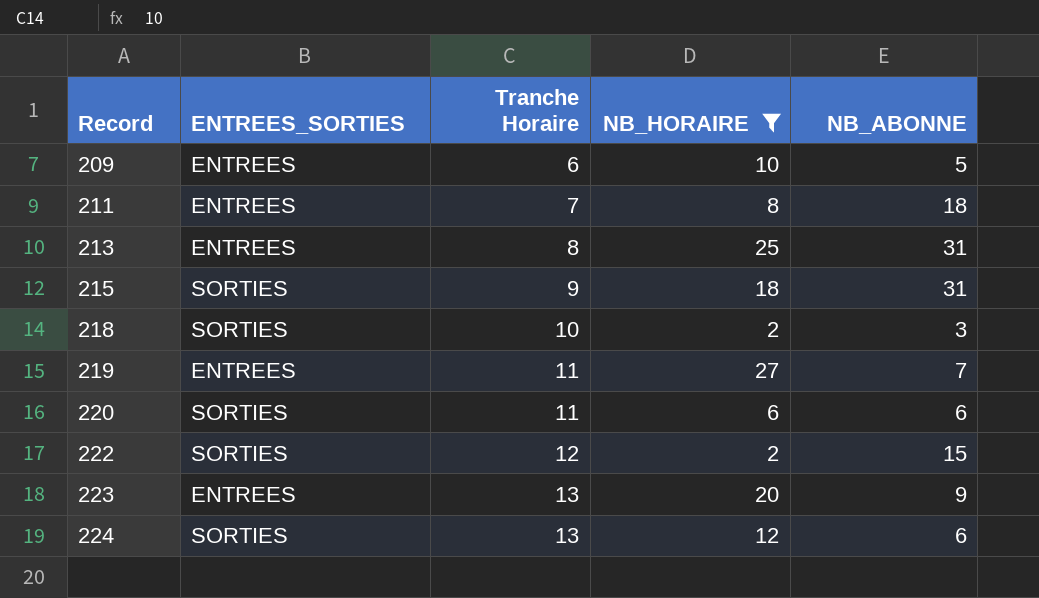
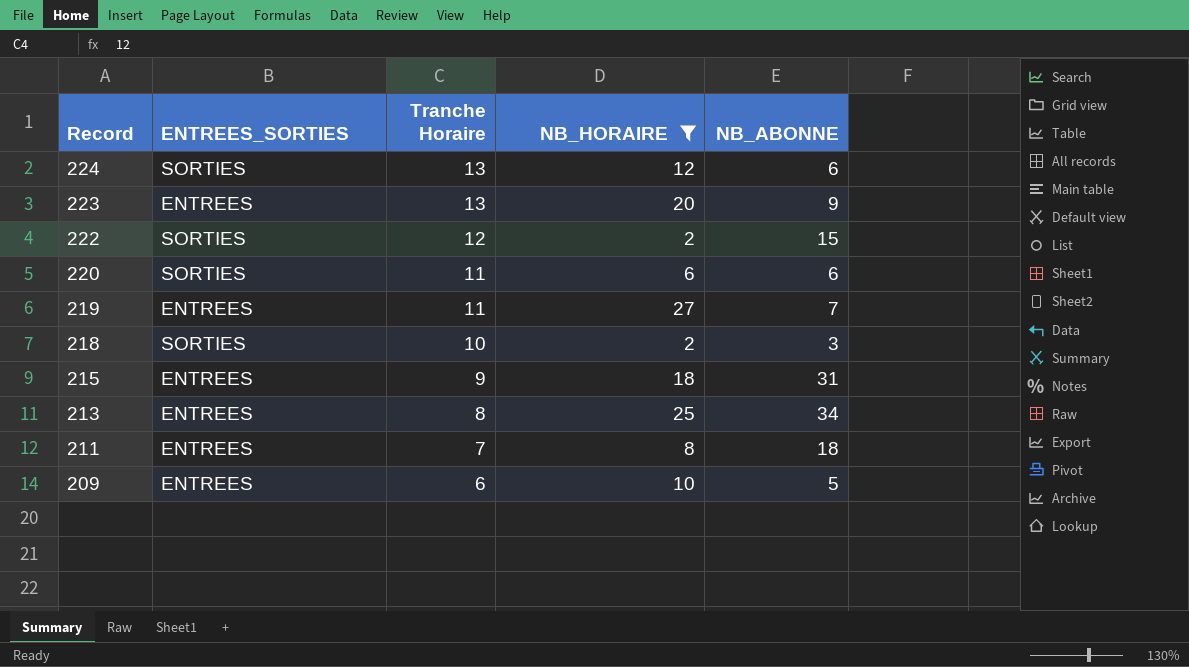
row order: Record ascending -> Record descending
215 | ENTREES_SORTIES: SORTIES -> ENTREES
213 | NB_ABONNE: 31 -> 34

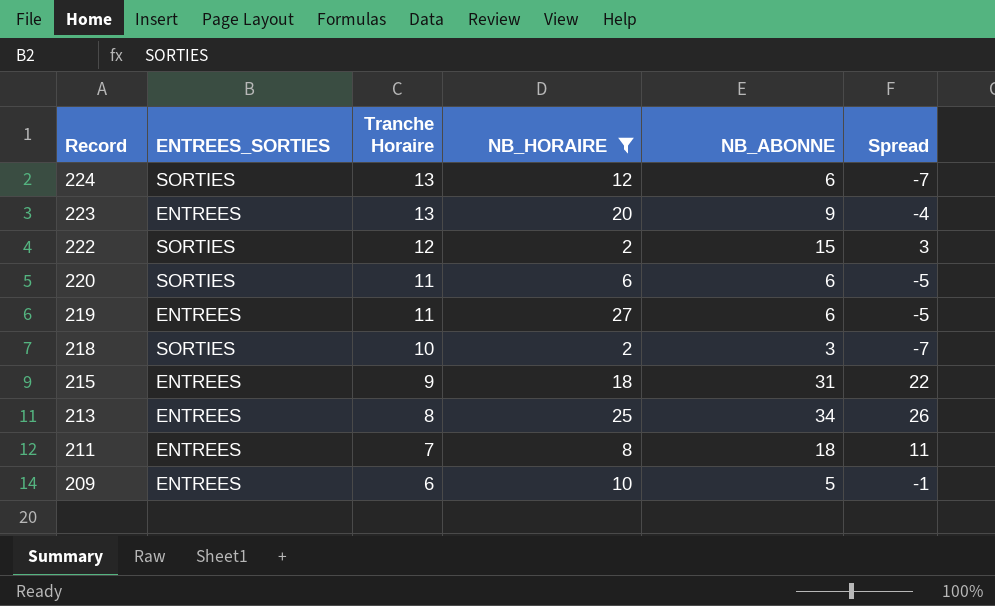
column Spread | formula: none -> [NB_ABONNE] - [Tranche Horaire]
219 | NB_ABONNE: 7 -> 6

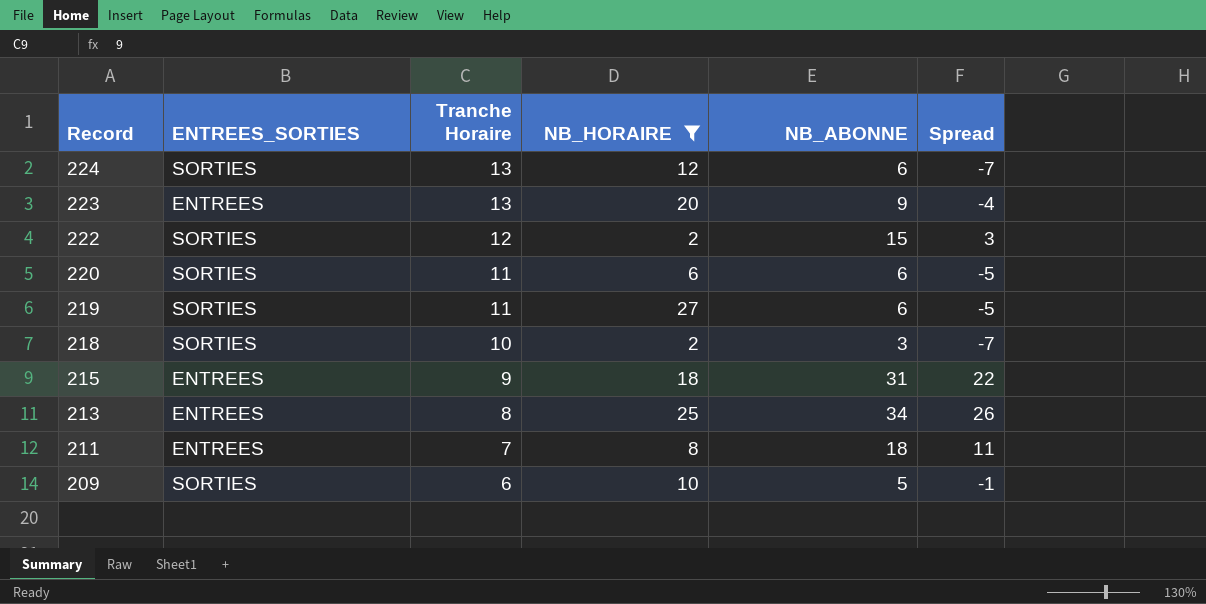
219 | ENTREES_SORTIES: ENTREES -> SORTIES
209 | ENTREES_SORTIES: ENTREES -> SORTIES

